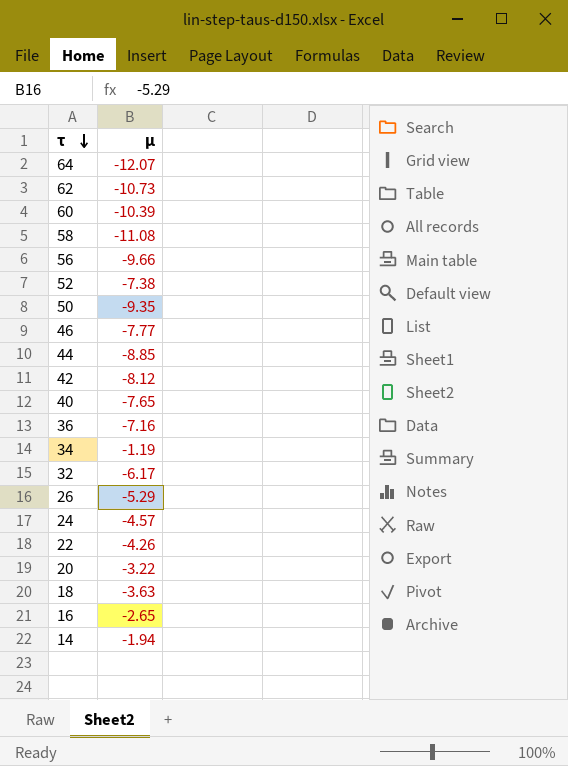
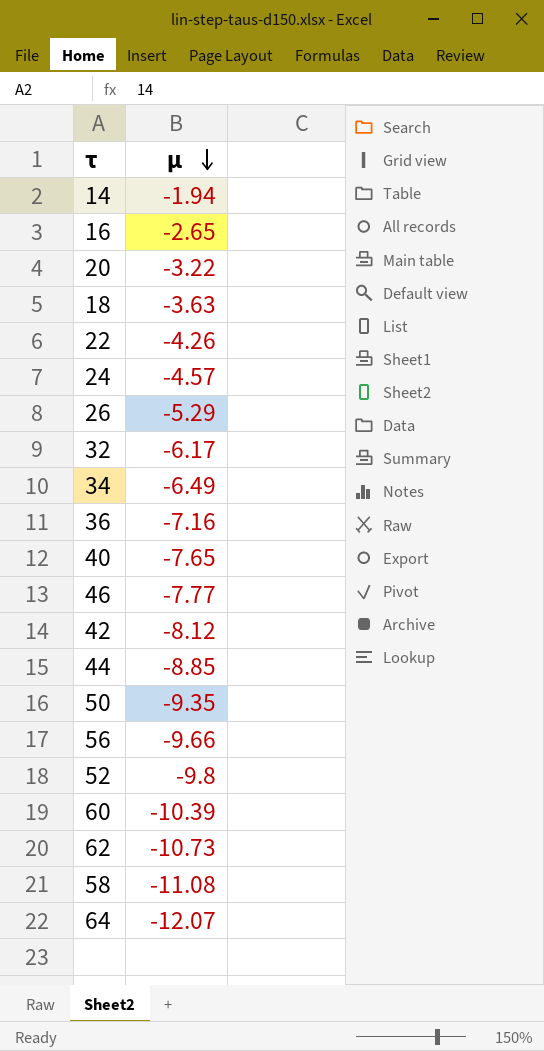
row order: τ descending -> µ descending
34 | µ: -1.19 -> -6.49
52 | µ: -7.38 -> -9.8

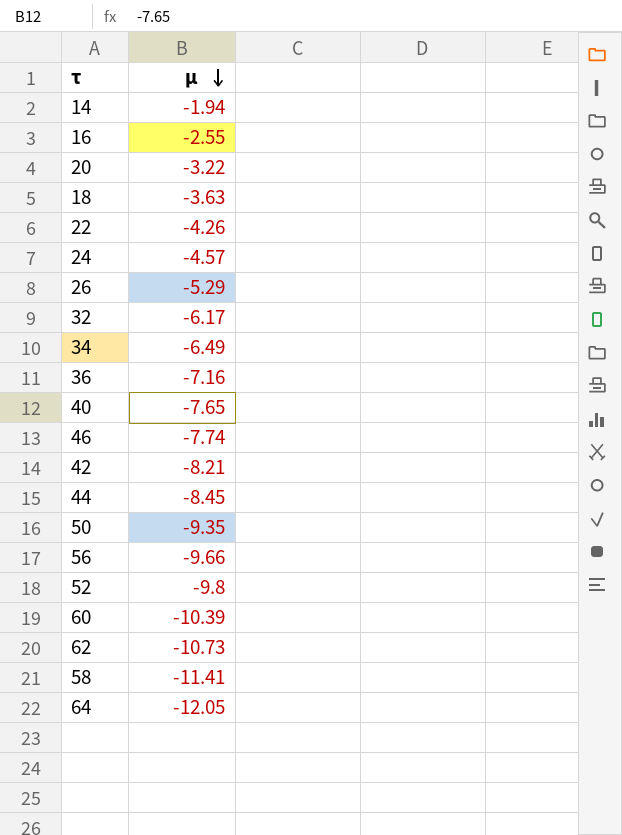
16 | µ: -2.65 -> -2.55
46 | µ: -7.77 -> -7.74
42 | µ: -8.12 -> -8.21
44 | µ: -8.85 -> -8.45
58 | µ: -11.08 -> -11.41
64 | µ: -12.07 -> -12.05

